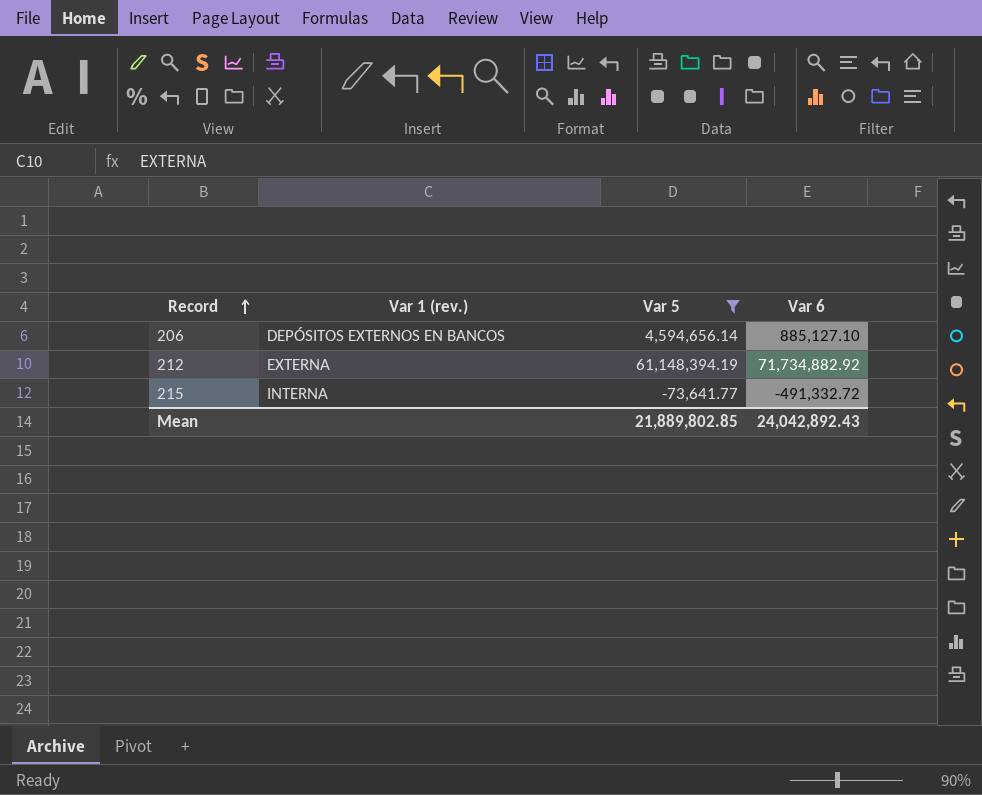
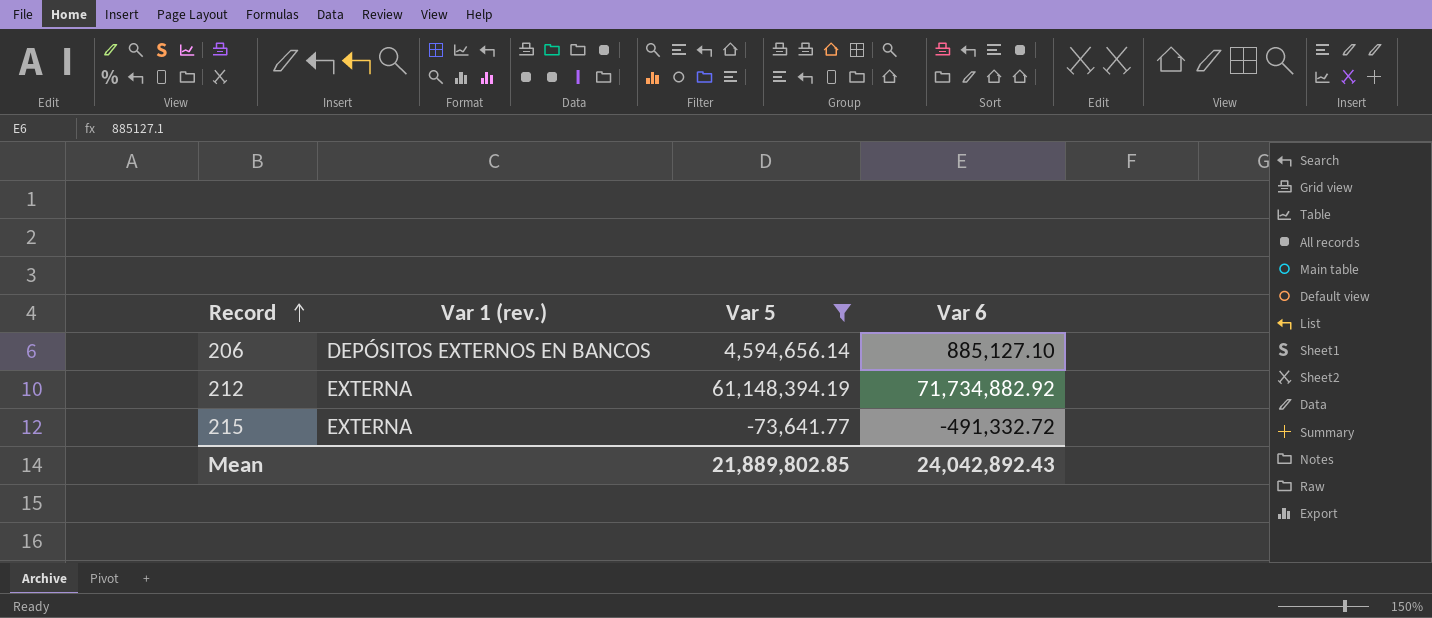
215 | Var 1 (rev.): INTERNA -> EXTERNA

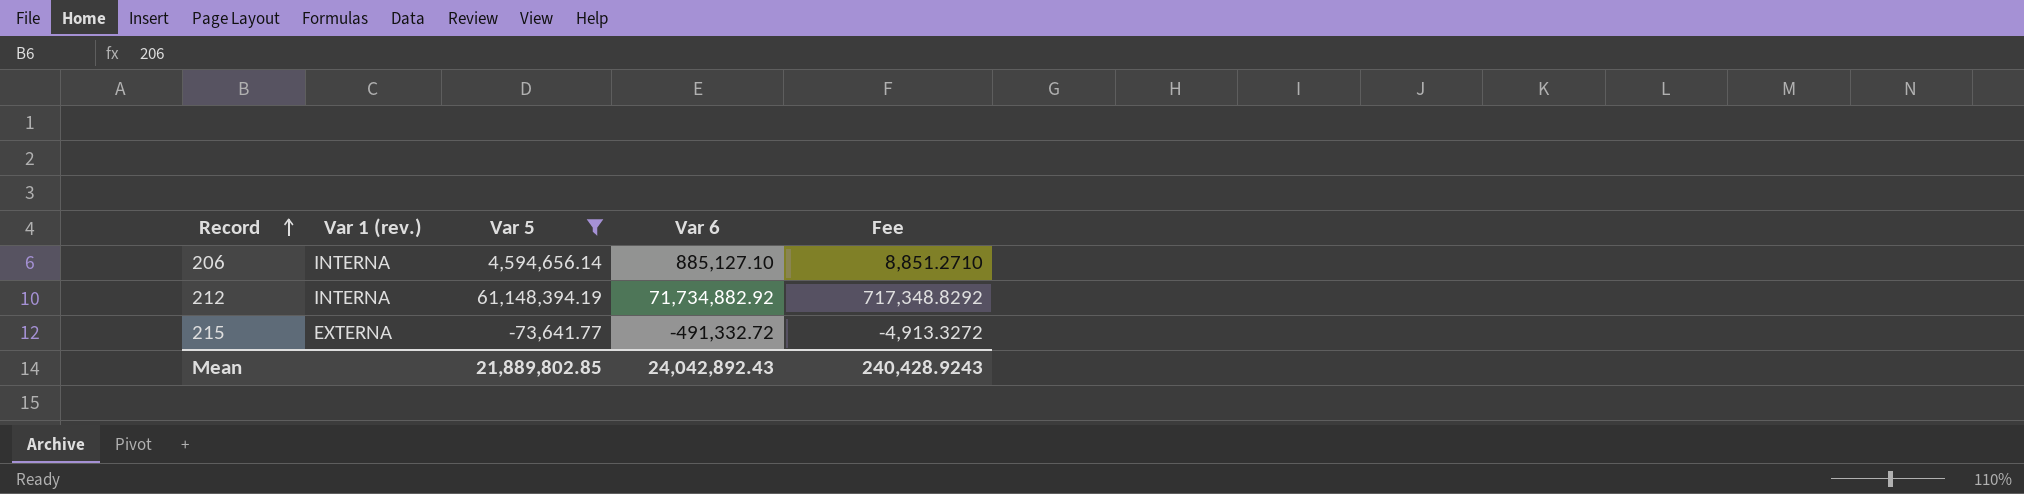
column Fee | formula: none -> [Var 6] * 0.01
206 | Var 1 (rev.): DEPÓSITOS EXTERNOS EN BANCOS -> INTERNA
212 | Var 1 (rev.): EXTERNA -> INTERNA

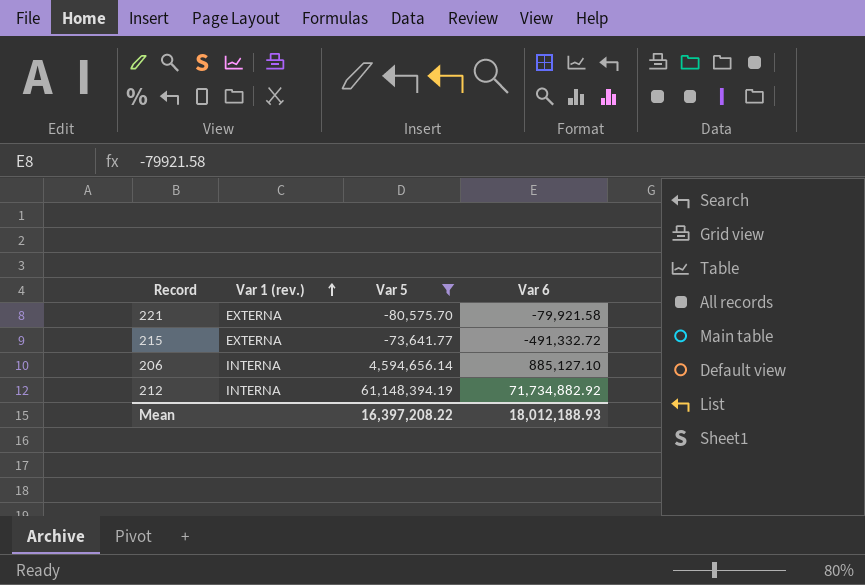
row order: Record ascending -> Var 1 (rev.) ascending
column Fee | formula: [Var 6] * 0.01 -> none
row 221: none -> EXTERNA | -80,575.70 | -79,921.58
Mean | Var 5: 21,889,802.85 -> 16,397,208.22
Mean | Var 6: 24,042,892.43 -> 18,012,188.93

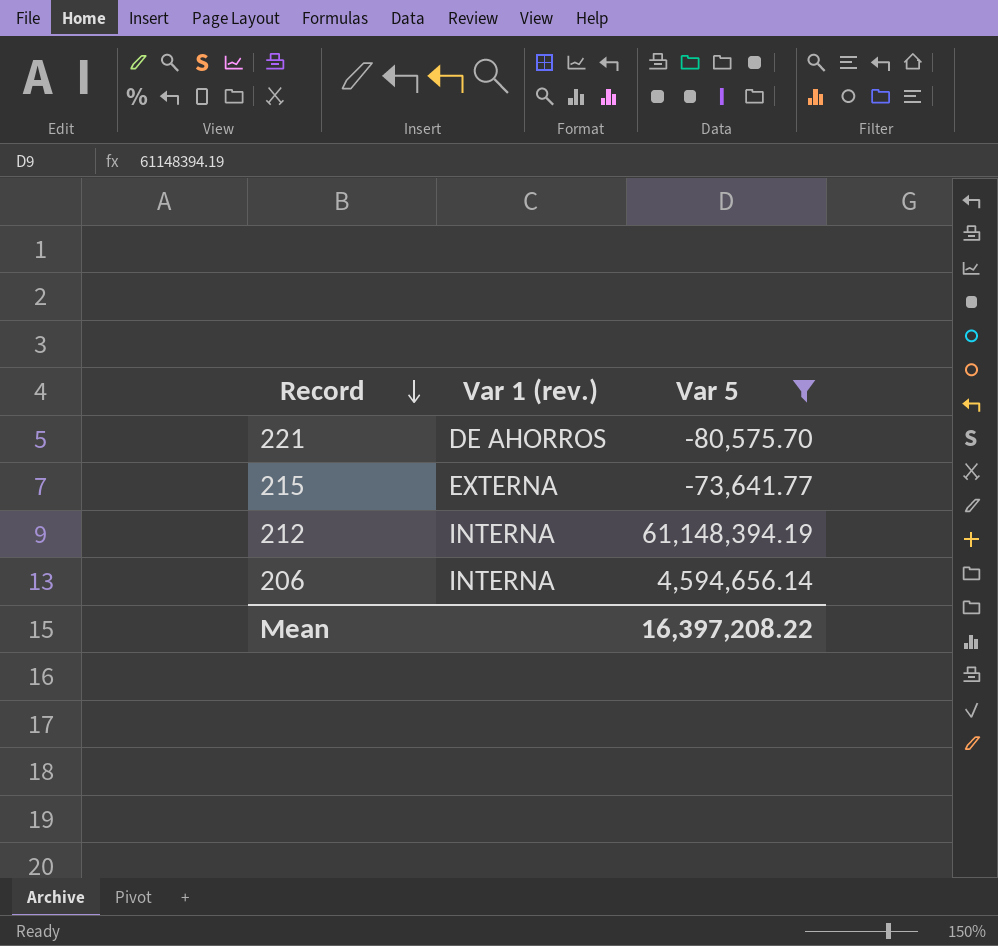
row order: Var 1 (rev.) ascending -> Record descending
column Var 6 | position: 4 -> none
221 | Var 1 (rev.): EXTERNA -> DE AHORROS

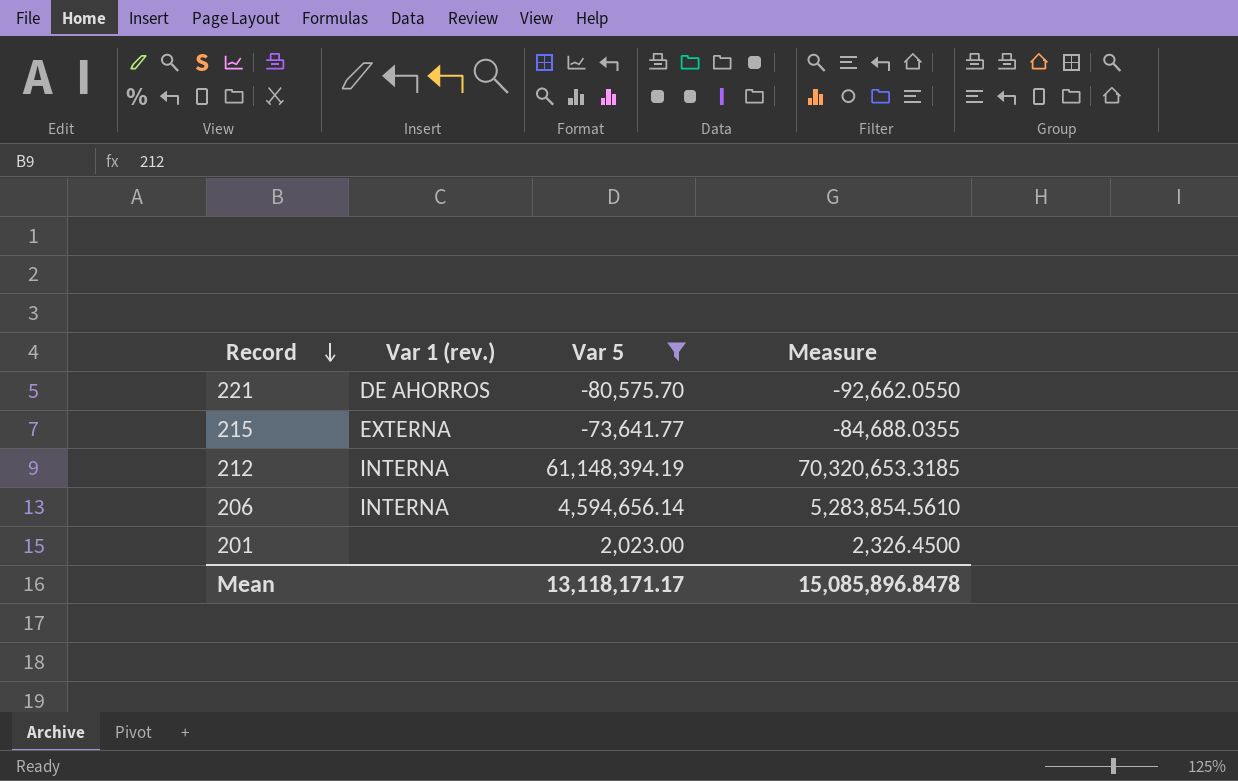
column Measure | formula: none -> [Var 5] * 1.15
row 201: none -> none | 2,023.00 | 2,326.4500
Mean | Var 5: 16,397,208.22 -> 13,118,171.17

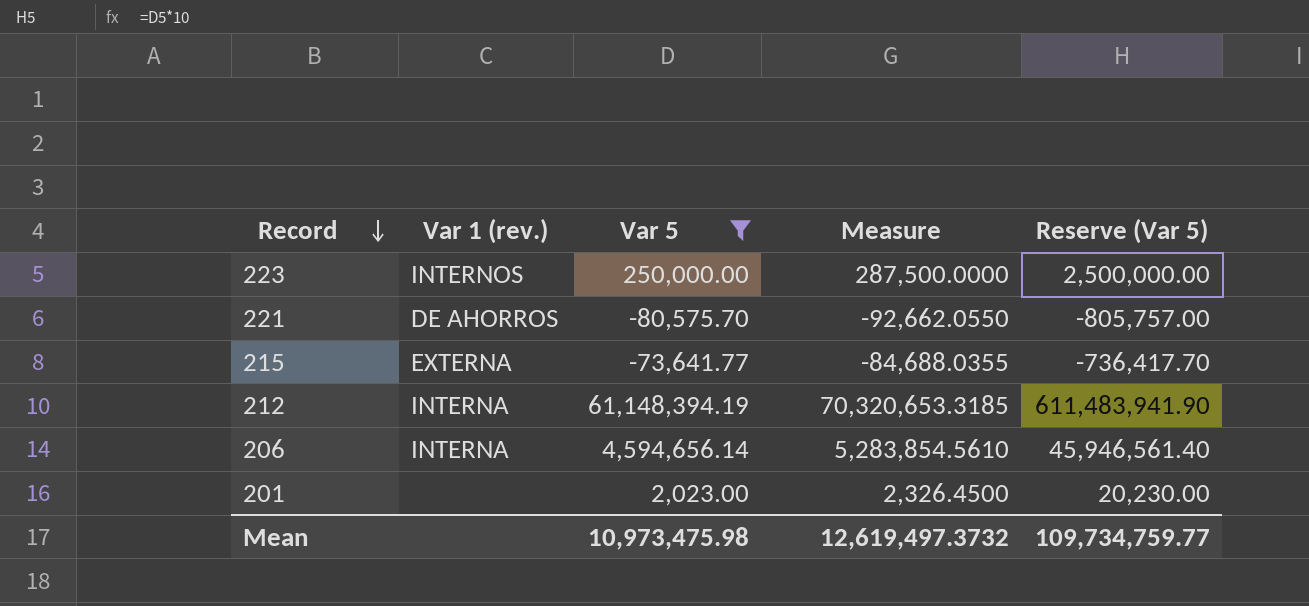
column Reserve (Var 5) | formula: none -> [Var 5] * 10
row 223: none -> INTERNOS | 250,000.00 | 287,500.0000 | 2,500,000.00
Mean | Var 5: 13,118,171.17 -> 10,973,475.98
Mean | Measure: 15,085,896.8478 -> 12,619,497.3732

